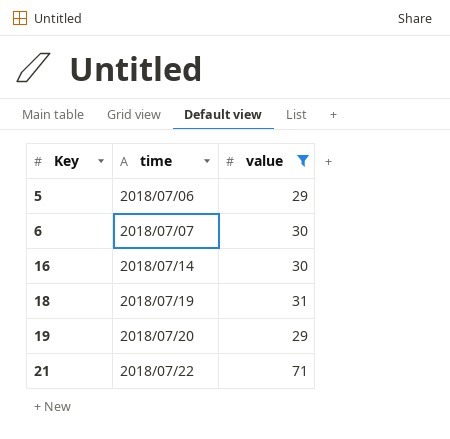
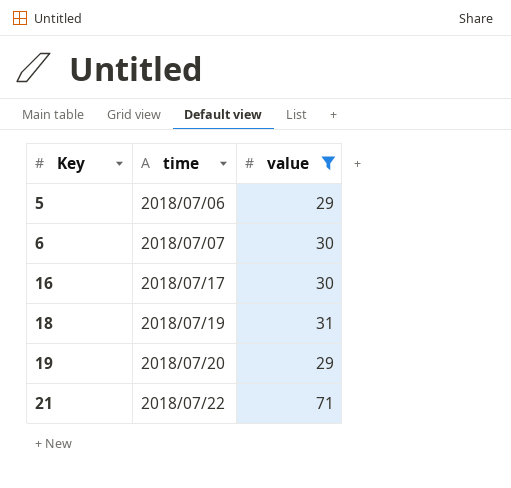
16 | time: 2018/07/14 -> 2018/07/17

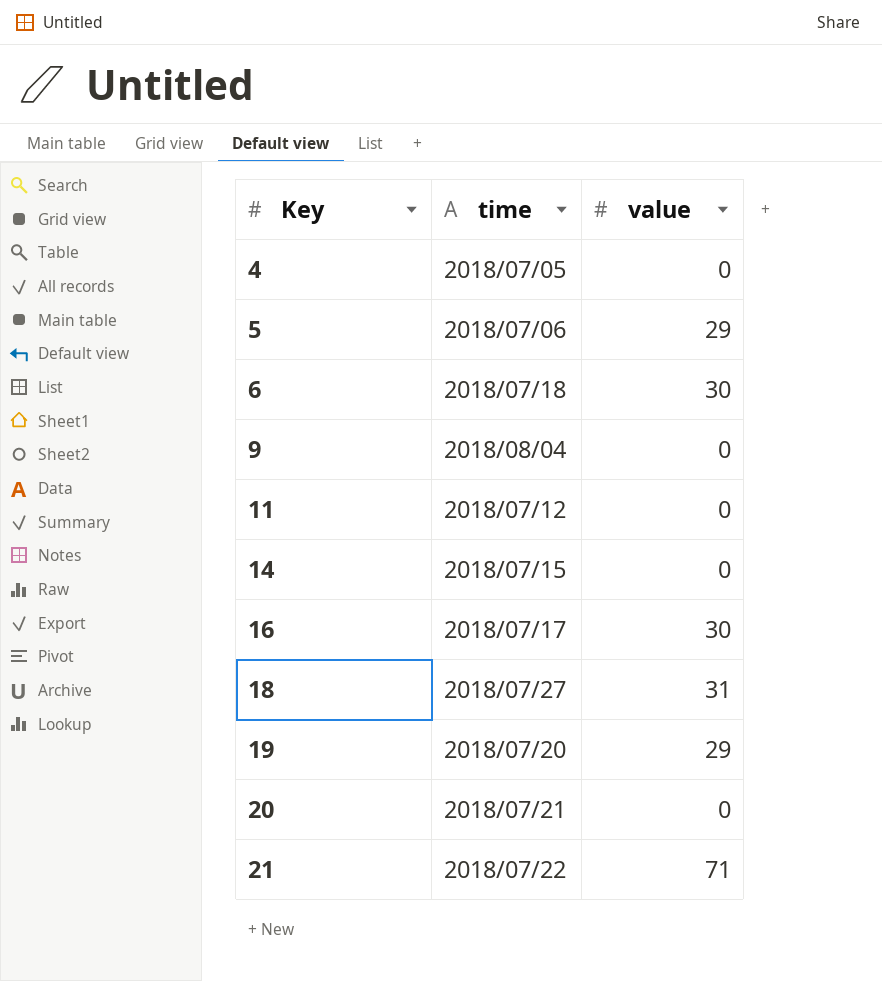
filter: value != 0 -> none
6 | time: 2018/07/07 -> 2018/07/18
18 | time: 2018/07/19 -> 2018/07/27

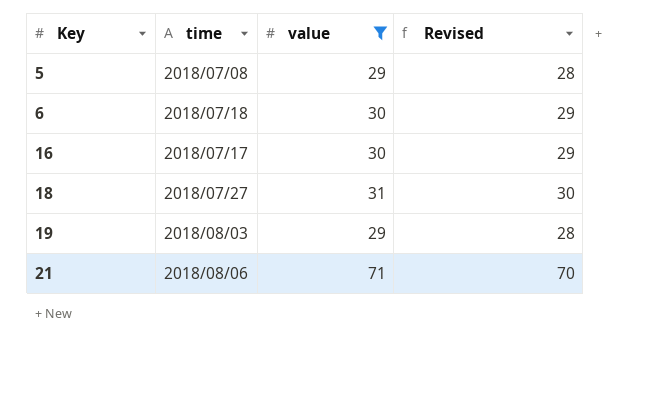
filter: none -> value != 0
column Revised | formula: none -> [value] - 1
5 | time: 2018/07/06 -> 2018/07/08
19 | time: 2018/07/20 -> 2018/08/03
21 | time: 2018/07/22 -> 2018/08/06

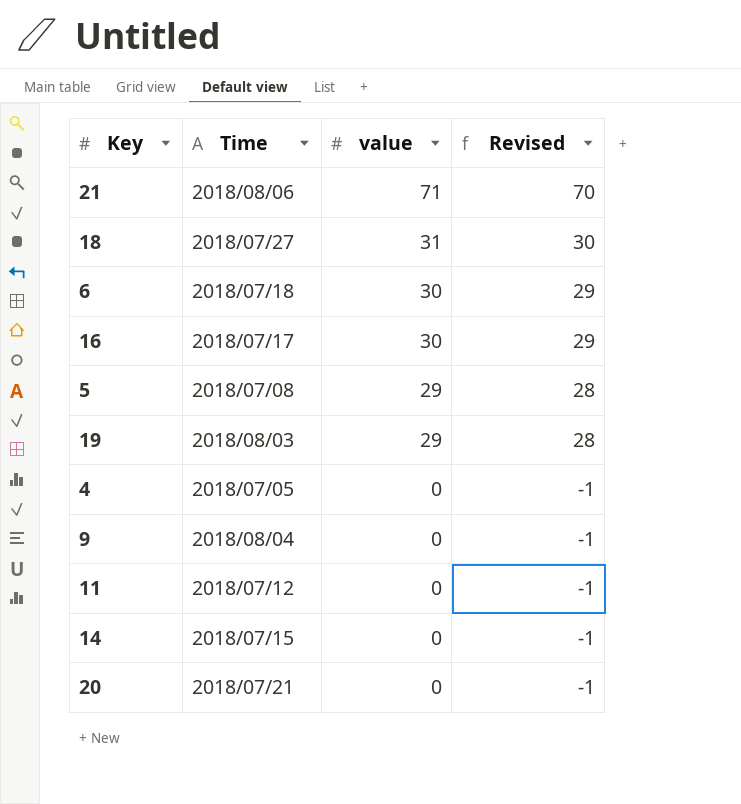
filter: value != 0 -> none
row order: Key ascending -> value descending
column name: time -> Time

